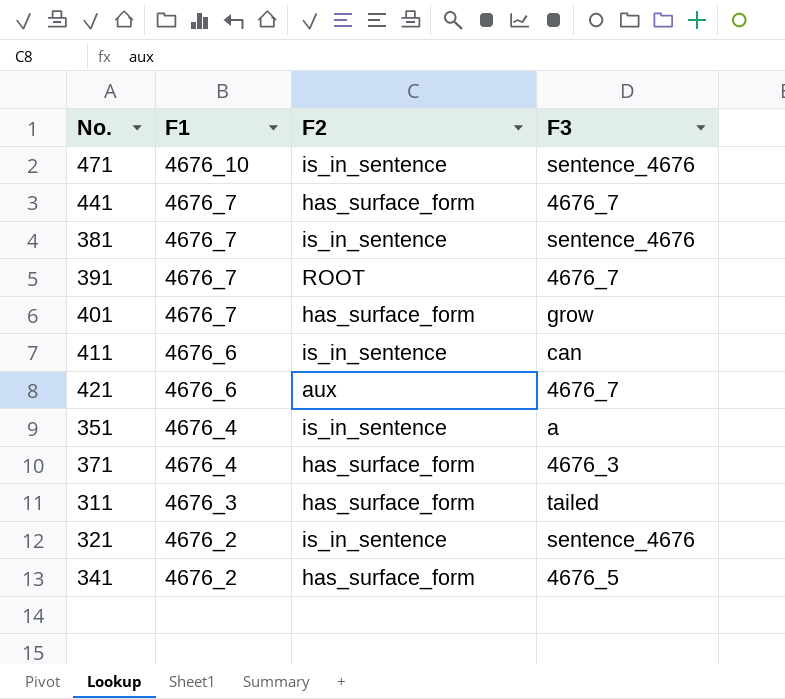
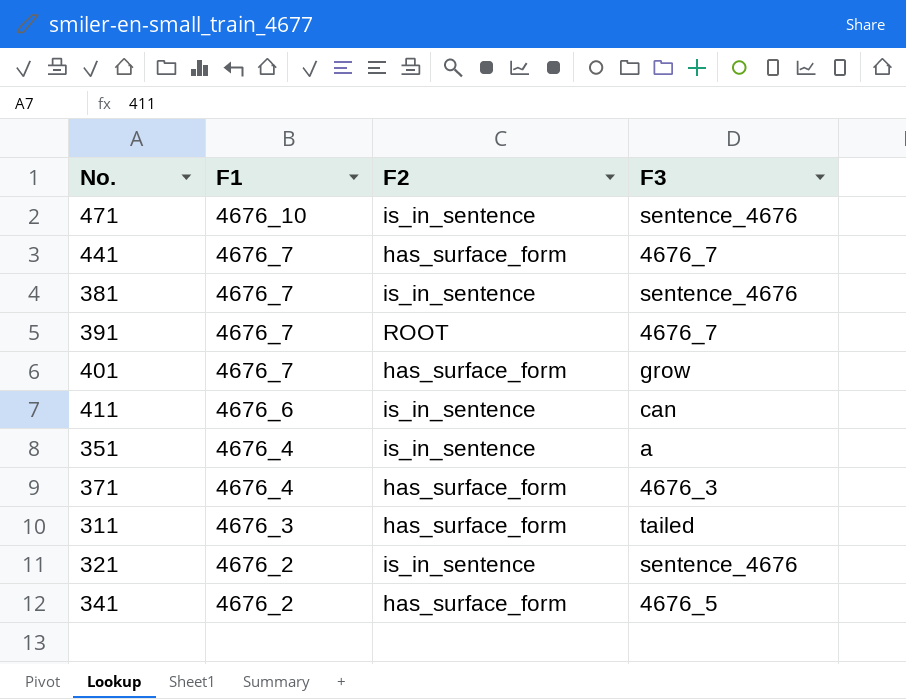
row 421: 4676_6 | aux | 4676_7 -> none

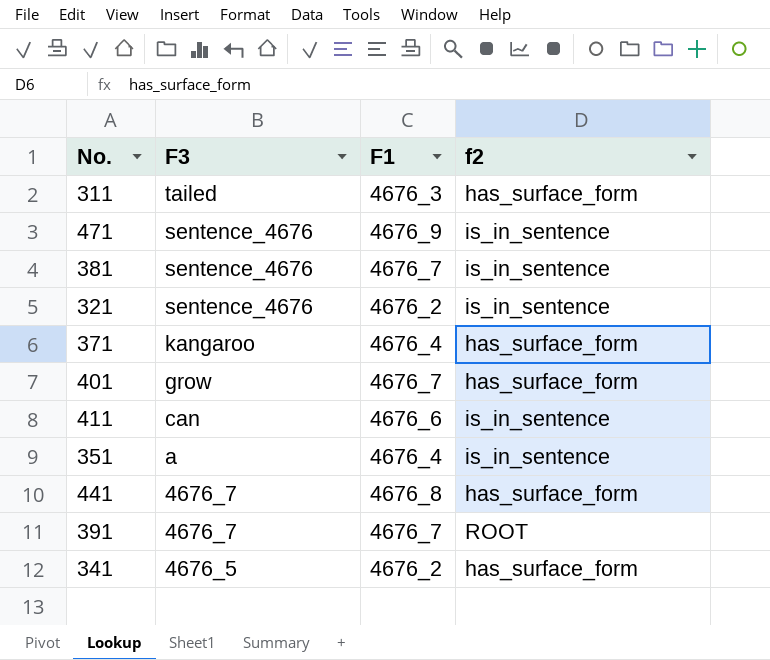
row order: F1 descending -> F3 descending
column F3 | position: 4 -> 2
column name: F2 -> f2
471 | F1: 4676_10 -> 4676_9
371 | F3: 4676_3 -> kangaroo
441 | F1: 4676_7 -> 4676_8

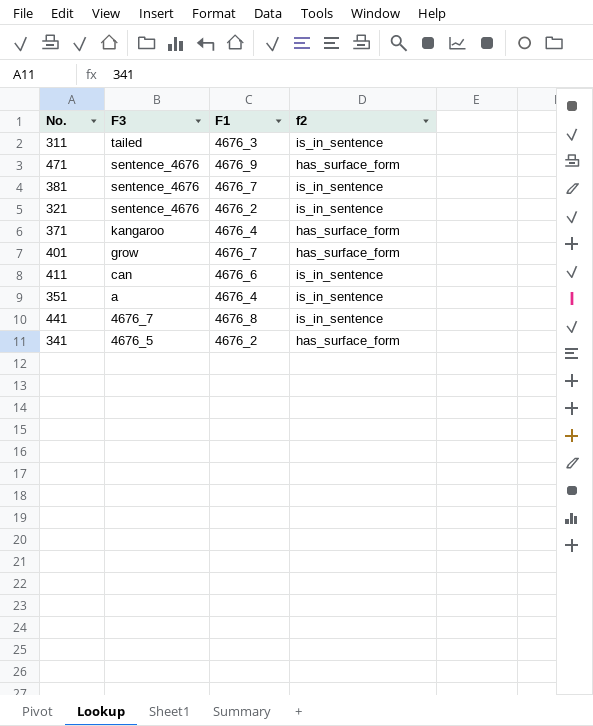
row 391: 4676_7 | 4676_7 | ROOT -> none
311 | f2: has_surface_form -> is_in_sentence
471 | f2: is_in_sentence -> has_surface_form
441 | f2: has_surface_form -> is_in_sentence

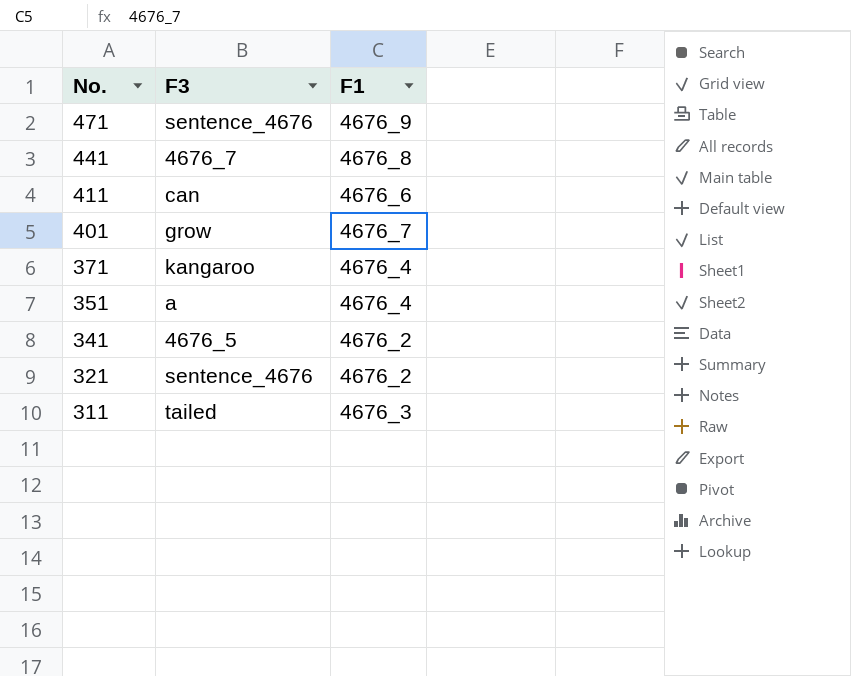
row order: F3 descending -> No. descending
column f2 | position: 4 -> none
row 381: sentence_4676 | 4676_7 | is_in_sentence -> none

